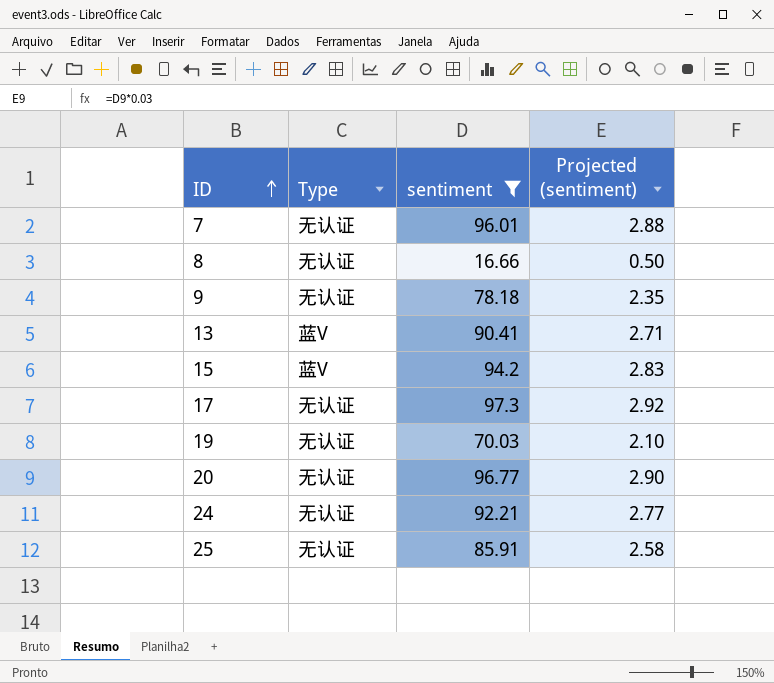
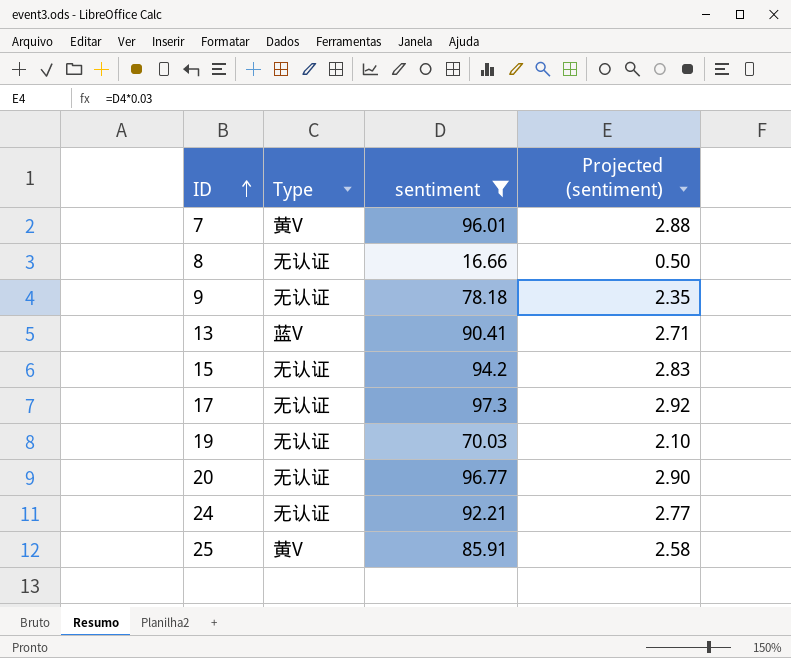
7 | Type: 无认证 -> 黄V
15 | Type: 蓝V -> 无认证
25 | Type: 无认证 -> 黄V

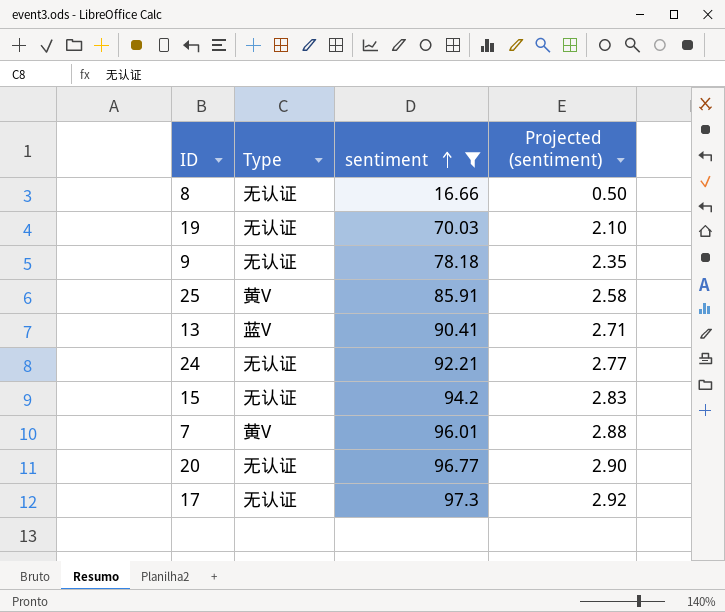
row order: ID ascending -> sentiment ascending

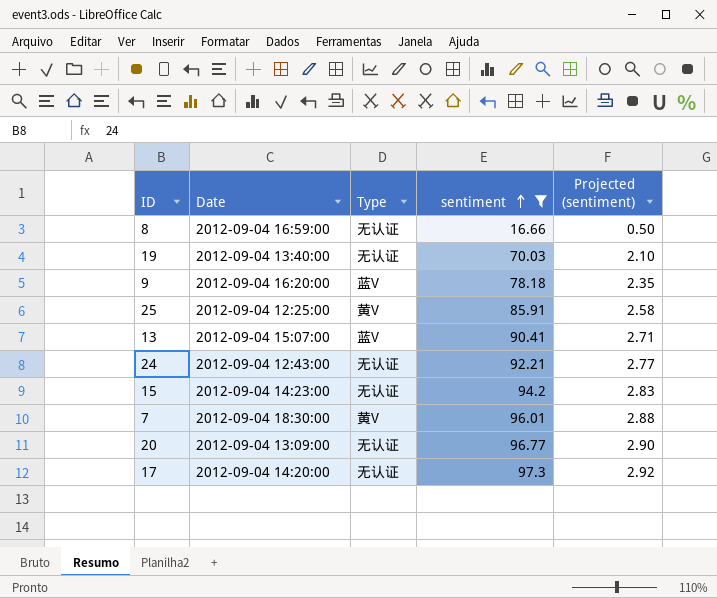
column Date | position: none -> 2
9 | Type: 无认证 -> 蓝V

